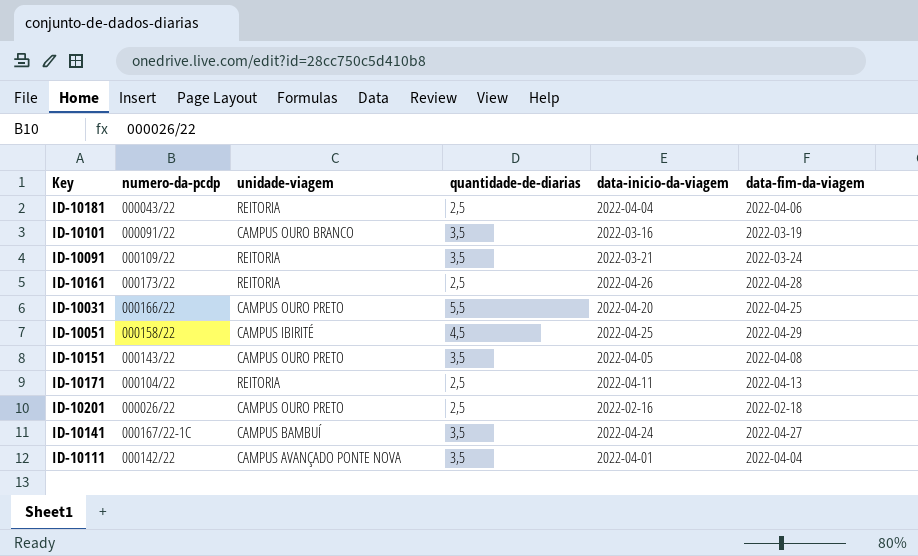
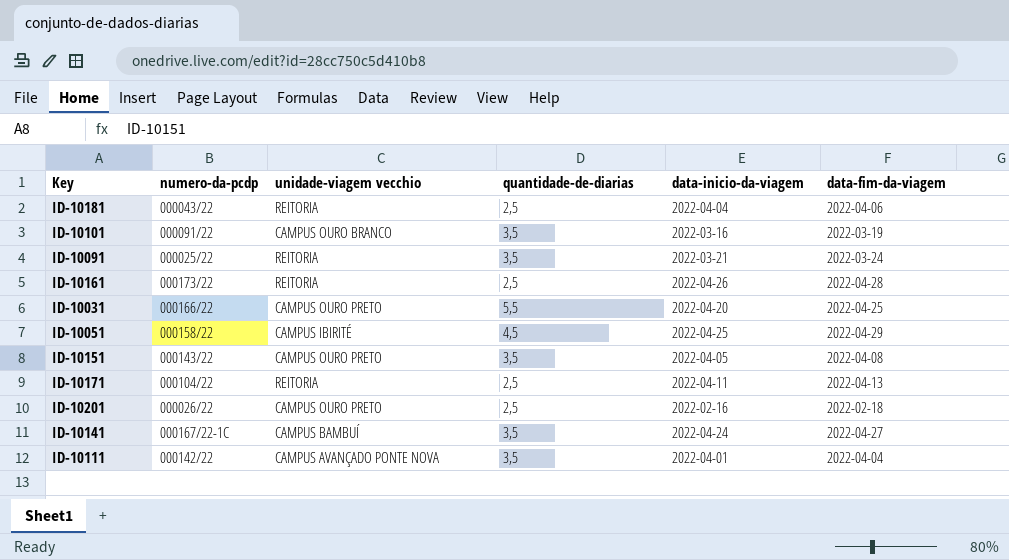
column name: unidade-viagem -> unidade-viagem vecchio
ID-10091 | numero-da-pcdp: 000109/22 -> 000025/22

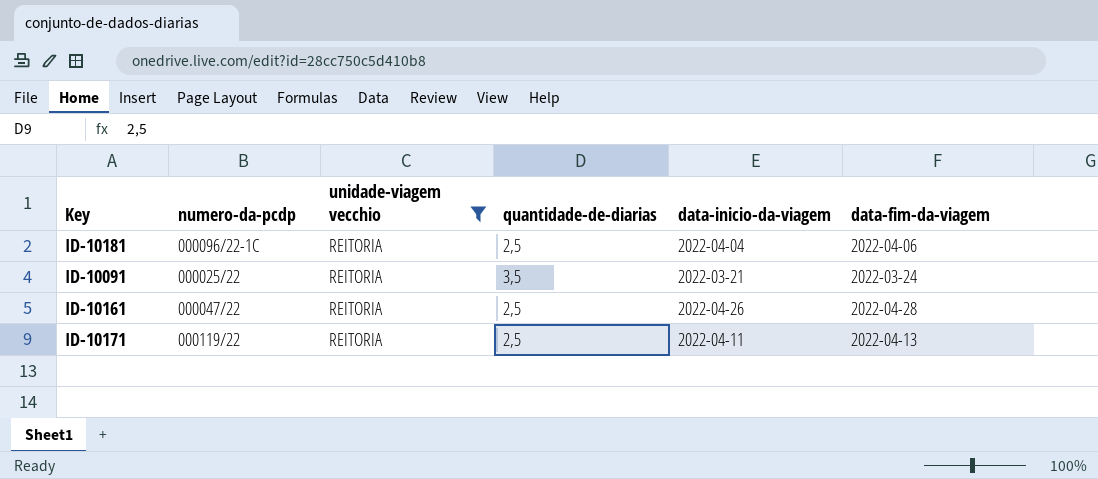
filter: none -> unidade-viagem vecchio = REITORIA
ID-10181 | numero-da-pcdp: 000043/22 -> 000096/22-1C
ID-10161 | numero-da-pcdp: 000173/22 -> 000047/22
ID-10171 | numero-da-pcdp: 000104/22 -> 000119/22

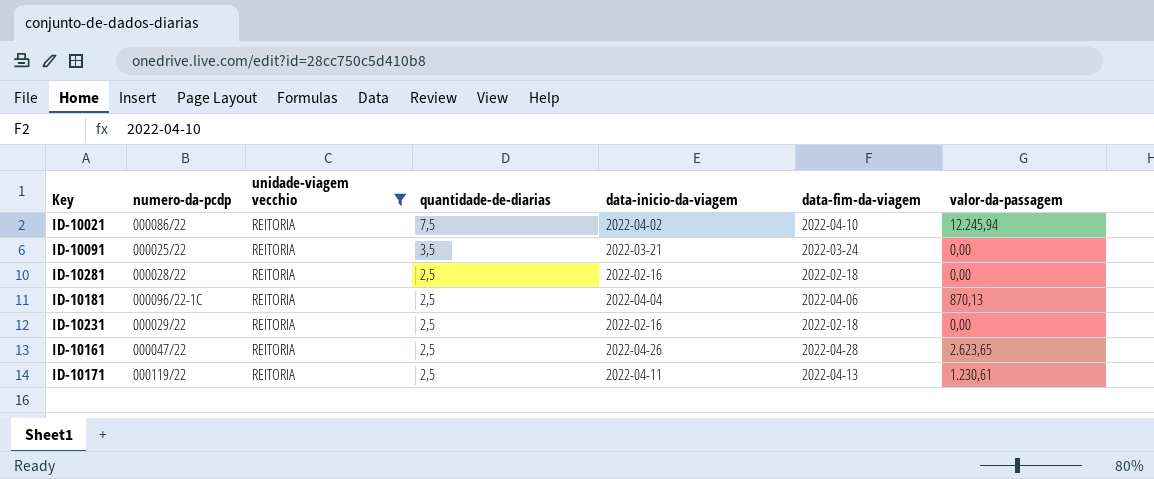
row order: none -> quantidade-de-diarias descending
column valor-da-passagem | position: none -> 7
row ID-10021: none -> 000086/22 | REITORIA | 7,5 | 2022-04-02 | 2022-04-10 | 12.245,94
row ID-10281: none -> 000028/22 | REITORIA | 2,5 | 2022-02-16 | 2022-02-18 | 0,00
row ID-10231: none -> 000029/22 | REITORIA | 2,5 | 2022-02-16 | 2022-02-18 | 0,00

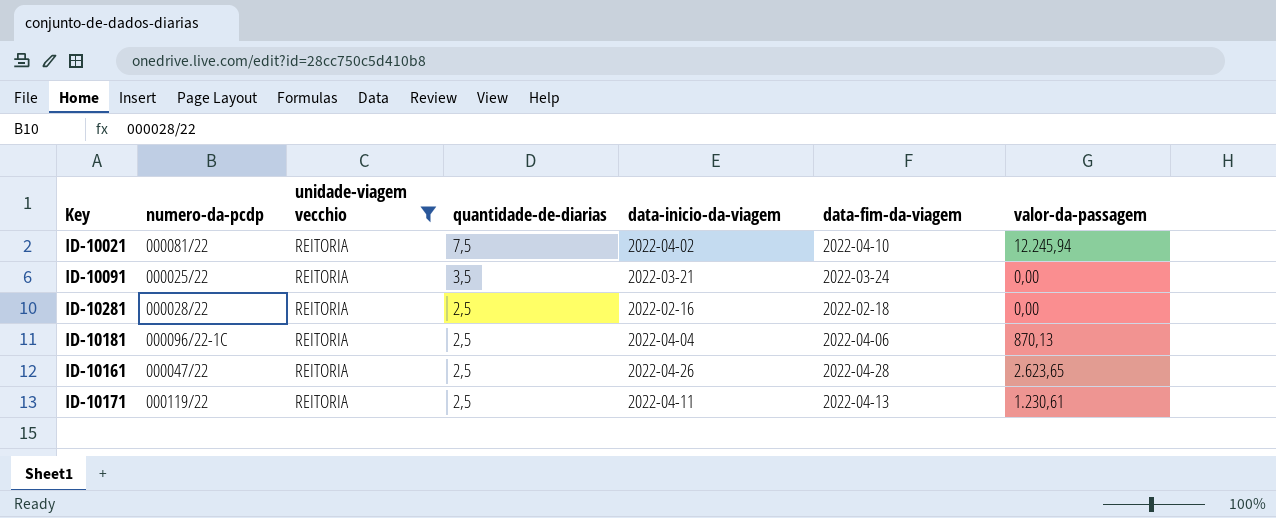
row ID-10231: 000029/22 | REITORIA | 2,5 | 2022-02-16 | 2022-02-18 | 0,00 -> none
ID-10021 | numero-da-pcdp: 000086/22 -> 000081/22

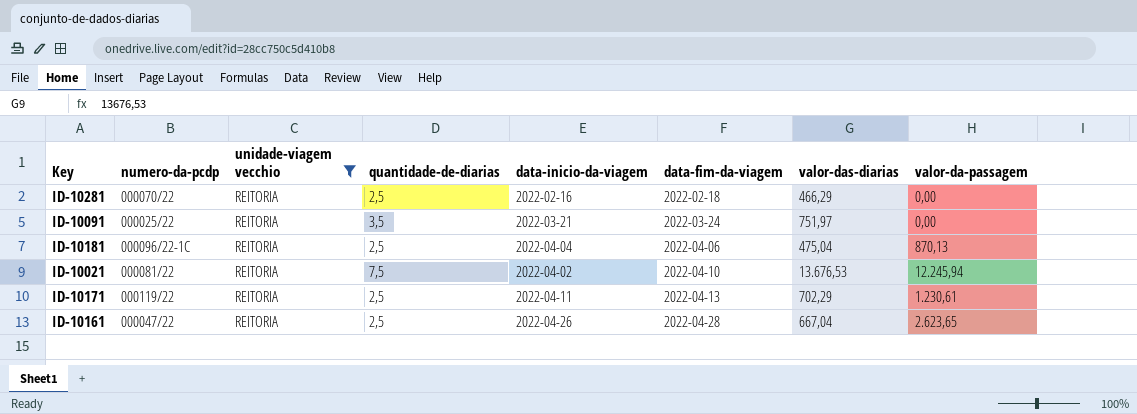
row order: quantidade-de-diarias descending -> data-fim-da-viagem ascending
column valor-das-diarias | position: none -> 7
ID-10281 | numero-da-pcdp: 000028/22 -> 000070/22

